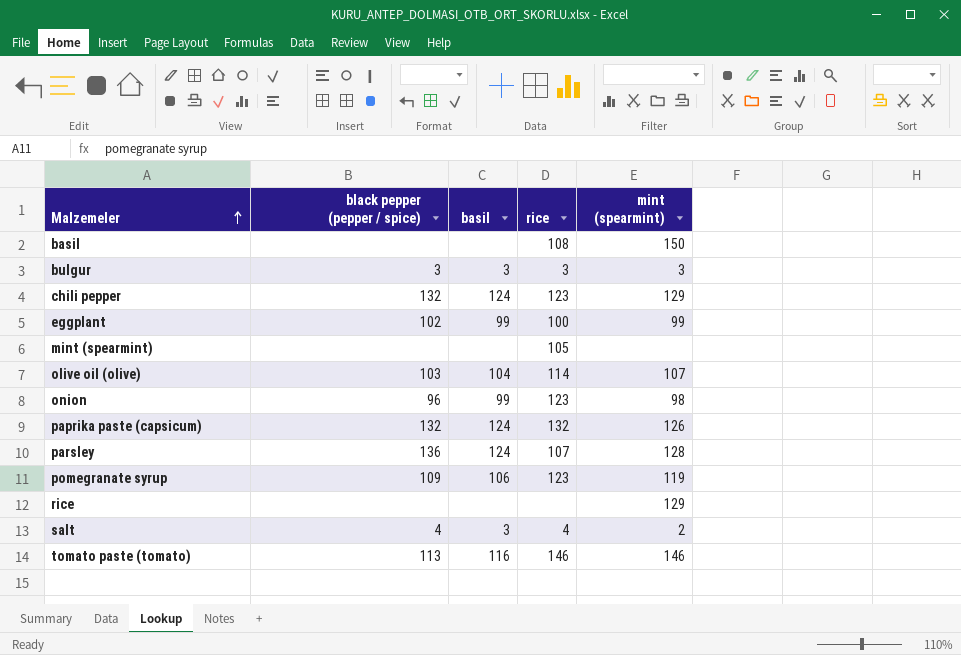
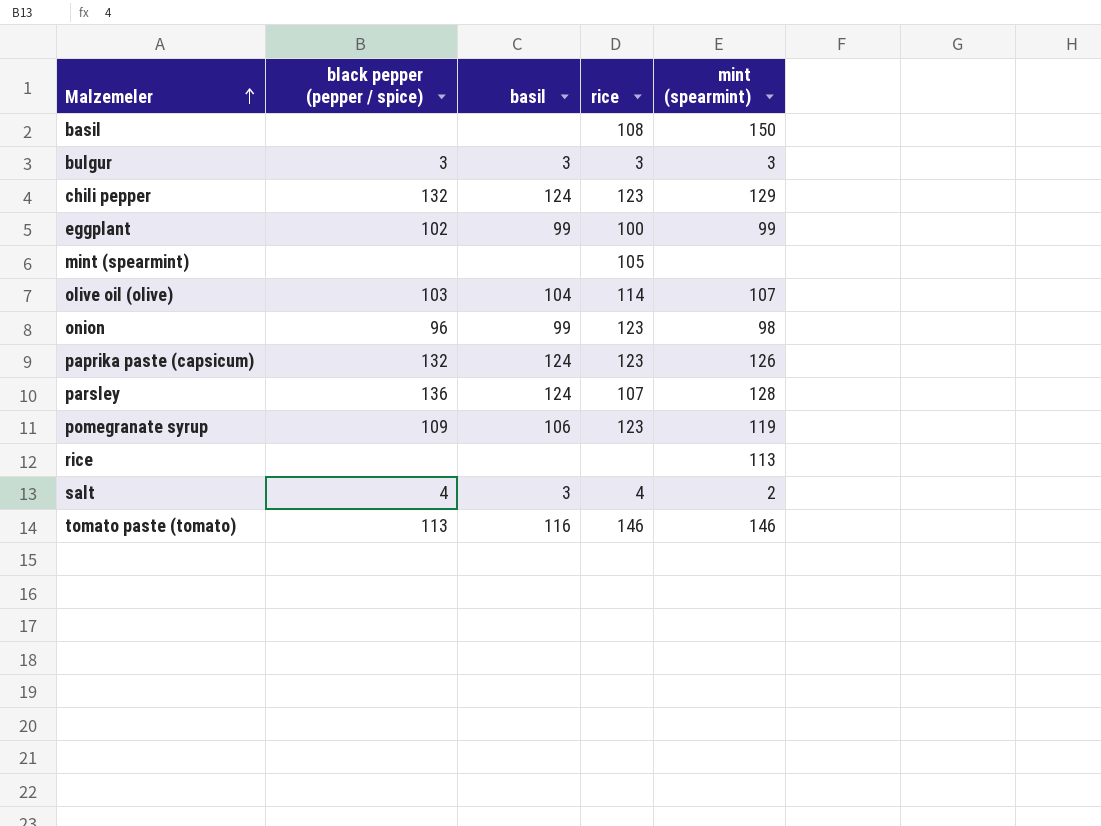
paprika paste (capsicum) | rice: 132 -> 123
rice | mint (spearmint): 129 -> 113

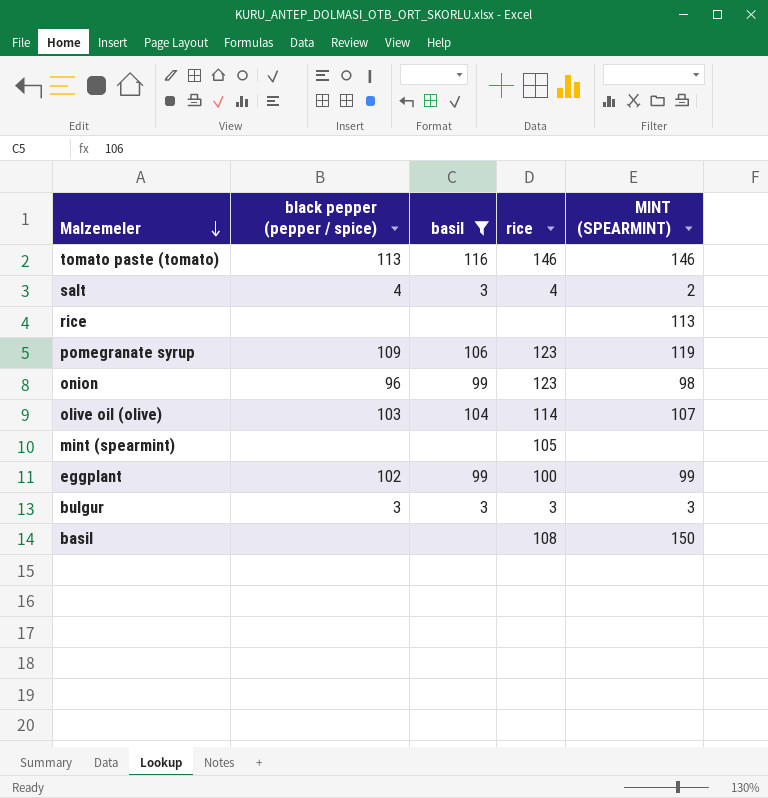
filter: none -> basil != 124
row order: Malzemeler ascending -> Malzemeler descending
column name: mint (spearmint) -> MINT (SPEARMINT)

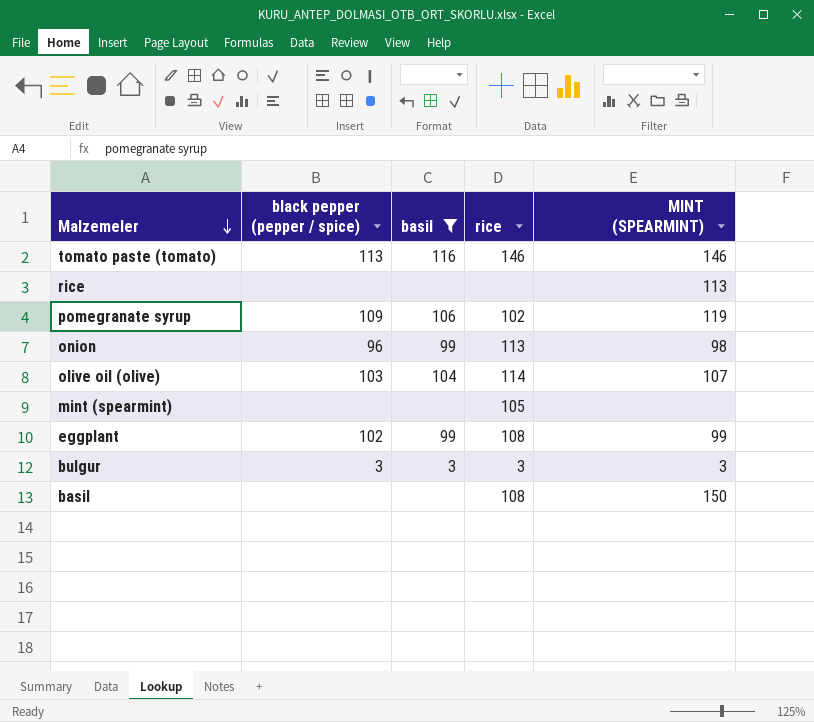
row salt: 4 | 3 | 4 | 2 -> none
pomegranate syrup | rice: 123 -> 102
onion | rice: 123 -> 113
eggplant | rice: 100 -> 108

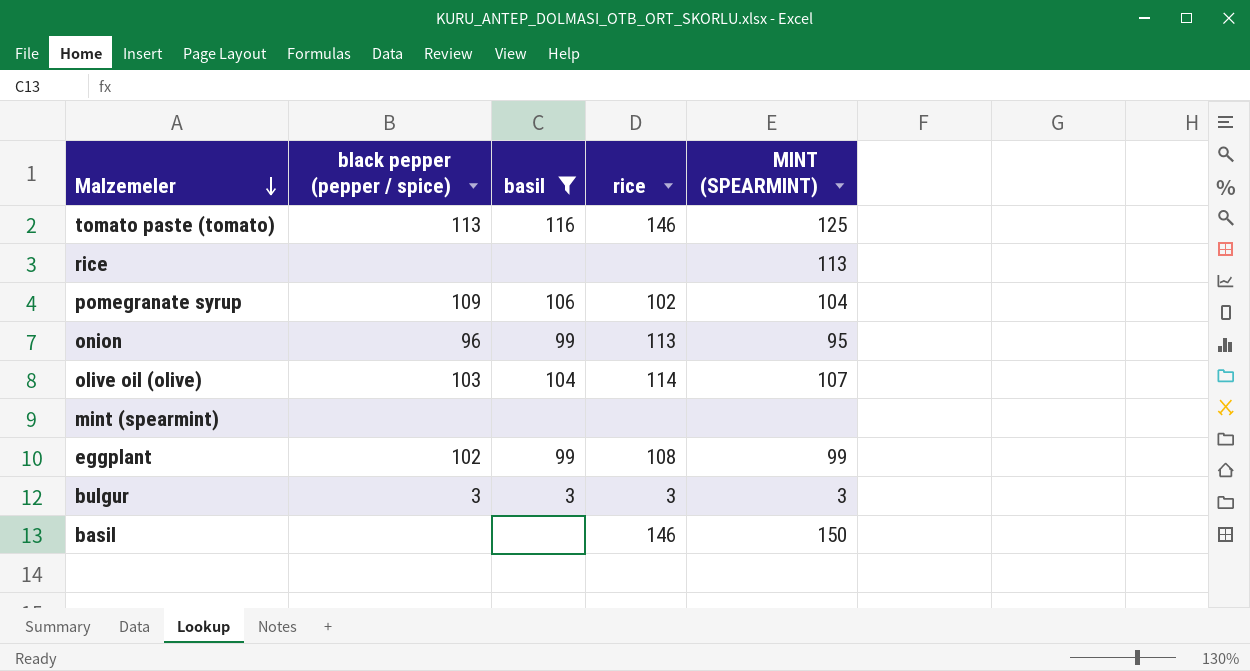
tomato paste (tomato) | MINT (SPEARMINT): 146 -> 125
pomegranate syrup | MINT (SPEARMINT): 119 -> 104
onion | MINT (SPEARMINT): 98 -> 95
mint (spearmint) | rice: 105 -> none
basil | rice: 108 -> 146

